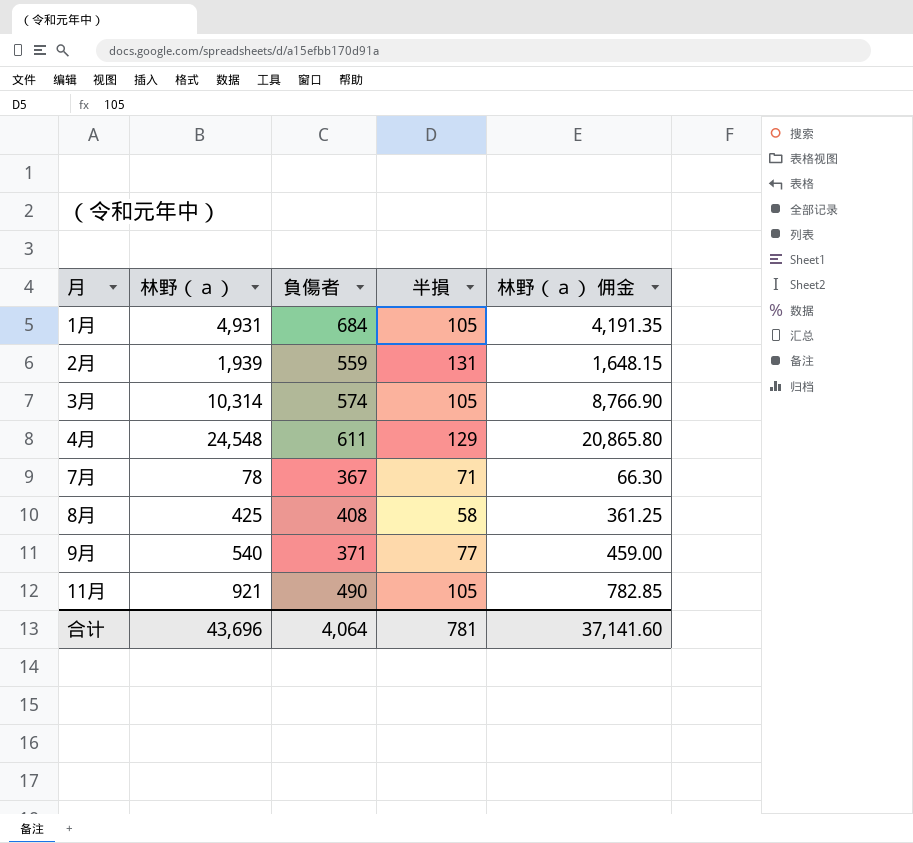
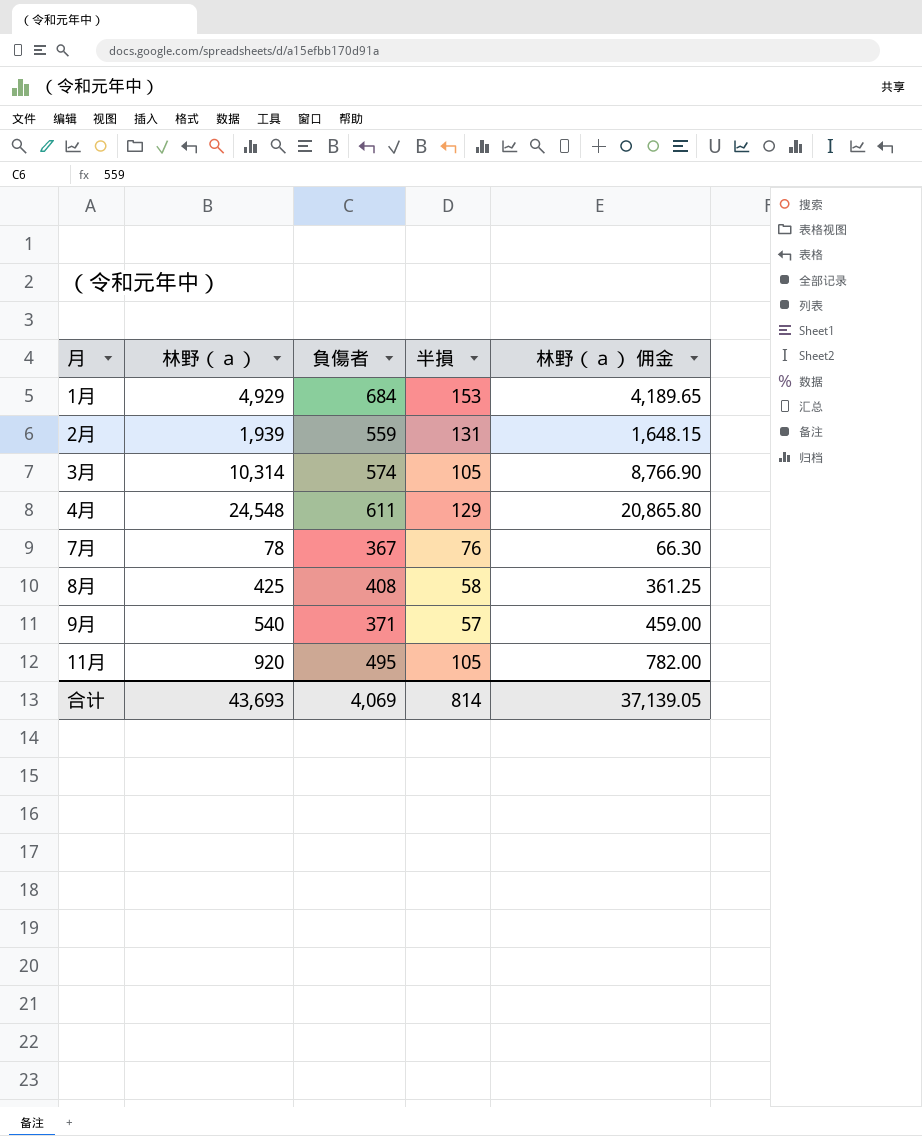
1月 | 林野（ａ）: 4,931 -> 4,929
1月 | 半損: 105 -> 153
1月 | 林野（ａ） 佣金: 4,191.35 -> 4,189.65
7月 | 半損: 71 -> 76
9月 | 半損: 77 -> 57
11月 | 林野（ａ）: 921 -> 920
11月 | 負傷者: 490 -> 495
11月 | 林野（ａ） 佣金: 782.85 -> 782.00
合计 | 林野（ａ）: 43,696 -> 43,693
合计 | 負傷者: 4,064 -> 4,069
合计 | 半損: 781 -> 814
合计 | 林野（ａ） 佣金: 37,141.60 -> 37,139.05

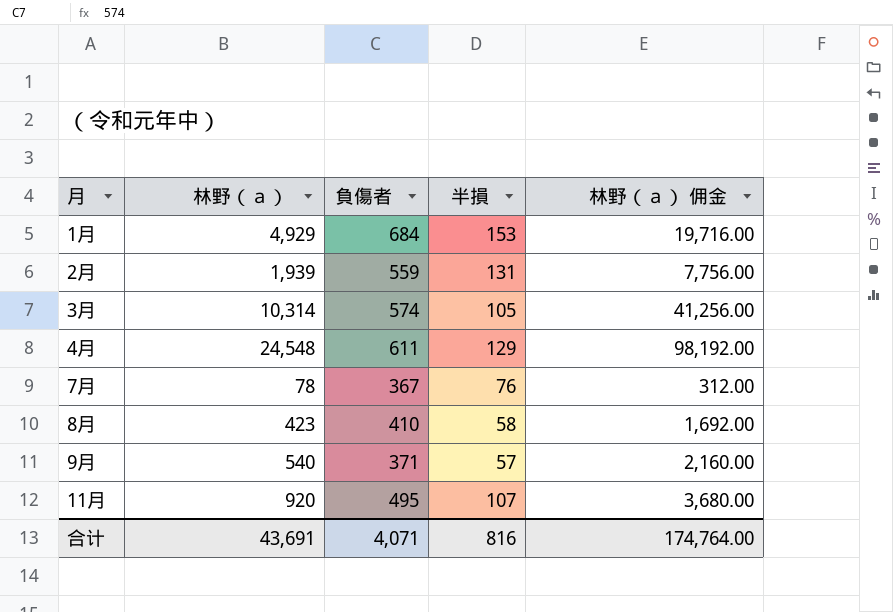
column 林野（ａ） 佣金 | formula: [林野（ａ）] * 0.85 -> [林野（ａ）] * 4
8月 | 林野（ａ）: 425 -> 423
8月 | 負傷者: 408 -> 410
11月 | 半損: 105 -> 107
合计 | 林野（ａ）: 43,693 -> 43,691
合计 | 負傷者: 4,069 -> 4,071
合计 | 半損: 814 -> 816
合计 | 林野（ａ） 佣金: 37,139.05 -> 174,764.00

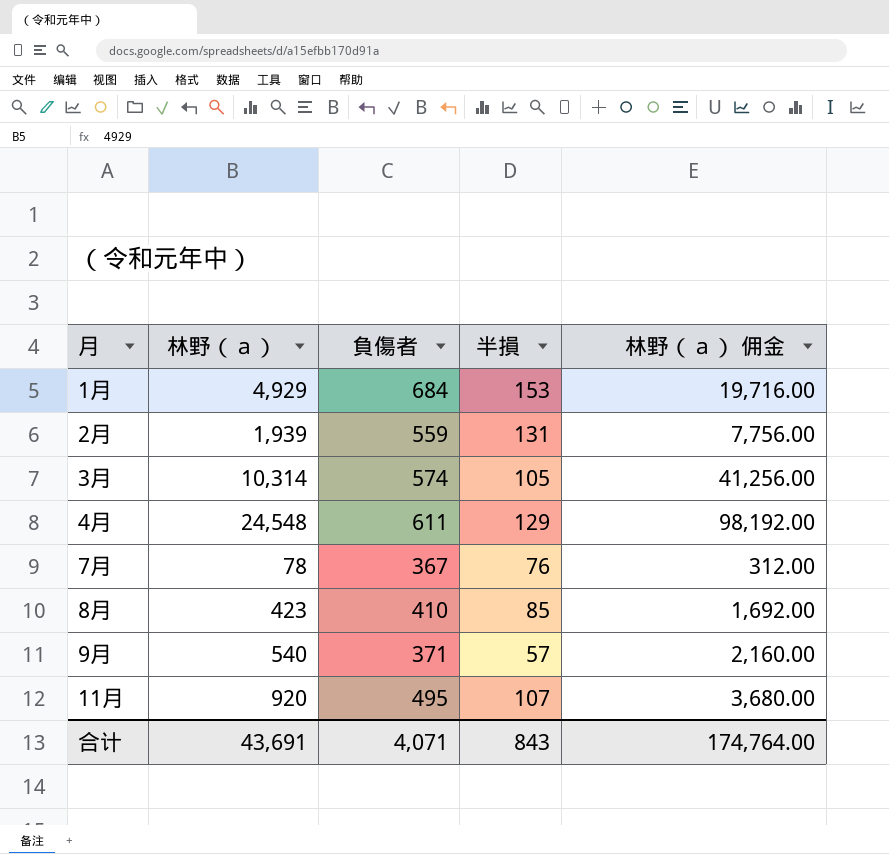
8月 | 半損: 58 -> 85
合计 | 半損: 816 -> 843

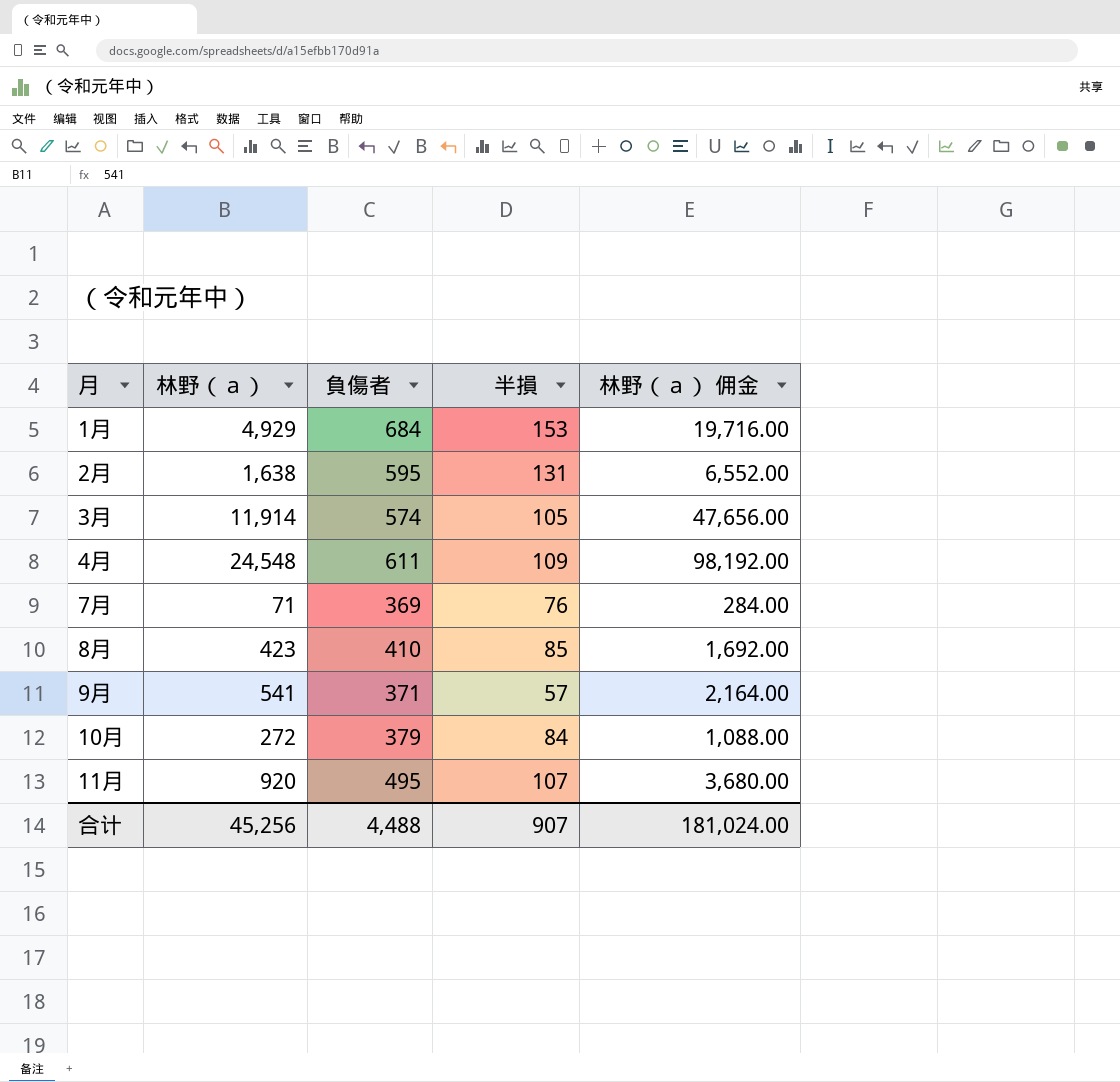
2月 | 林野（ａ）: 1,939 -> 1,638
2月 | 負傷者: 559 -> 595
2月 | 林野（ａ） 佣金: 7,756.00 -> 6,552.00
3月 | 林野（ａ）: 10,314 -> 11,914
3月 | 林野（ａ） 佣金: 41,256.00 -> 47,656.00
4月 | 半損: 129 -> 109
7月 | 林野（ａ）: 78 -> 71
7月 | 負傷者: 367 -> 369
7月 | 林野（ａ） 佣金: 312.00 -> 284.00
9月 | 林野（ａ）: 540 -> 541
9月 | 林野（ａ） 佣金: 2,160.00 -> 2,164.00
row 10月: none -> 272 | 379 | 84 | 1,088.00
合计 | 林野（ａ）: 43,691 -> 45,256
合计 | 負傷者: 4,071 -> 4,488
合计 | 半損: 843 -> 907
合计 | 林野（ａ） 佣金: 174,764.00 -> 181,024.00

